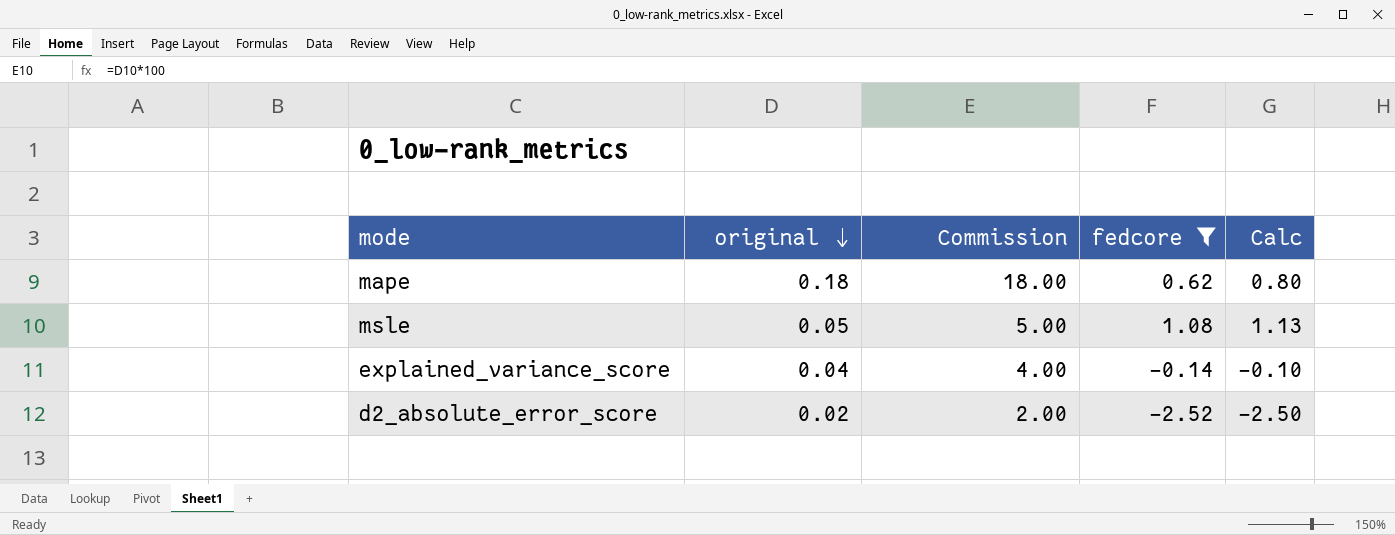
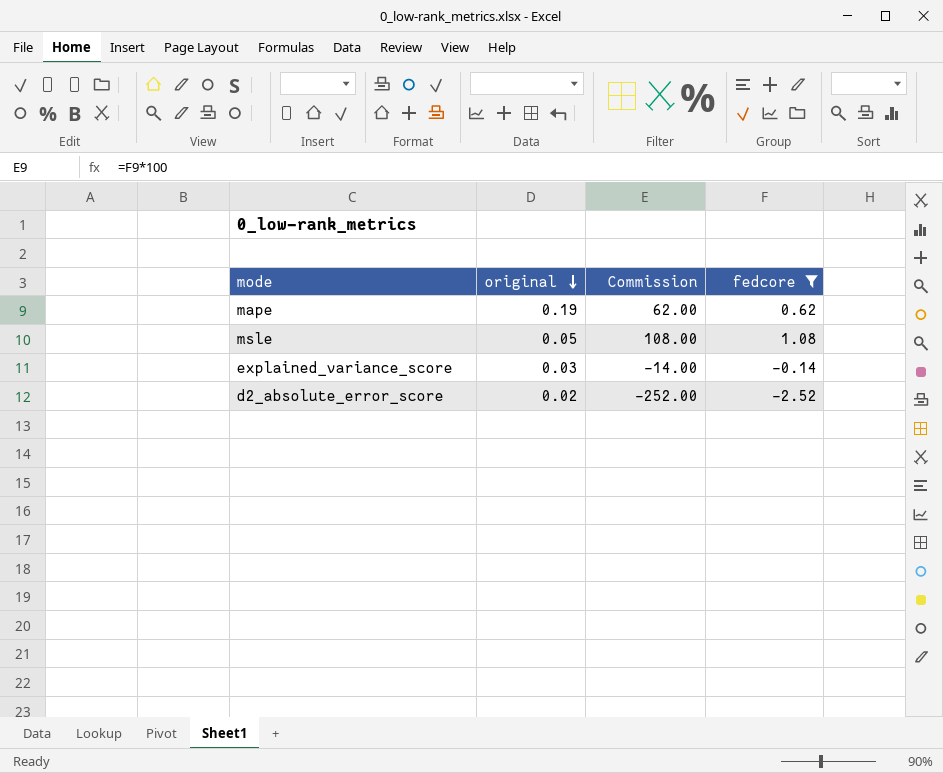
column Calc | formula: [original] + [fedcore] -> none
column Commission | formula: [original] * 100 -> [fedcore] * 100
mape | original: 0.18 -> 0.19
explained_variance_score | original: 0.04 -> 0.03

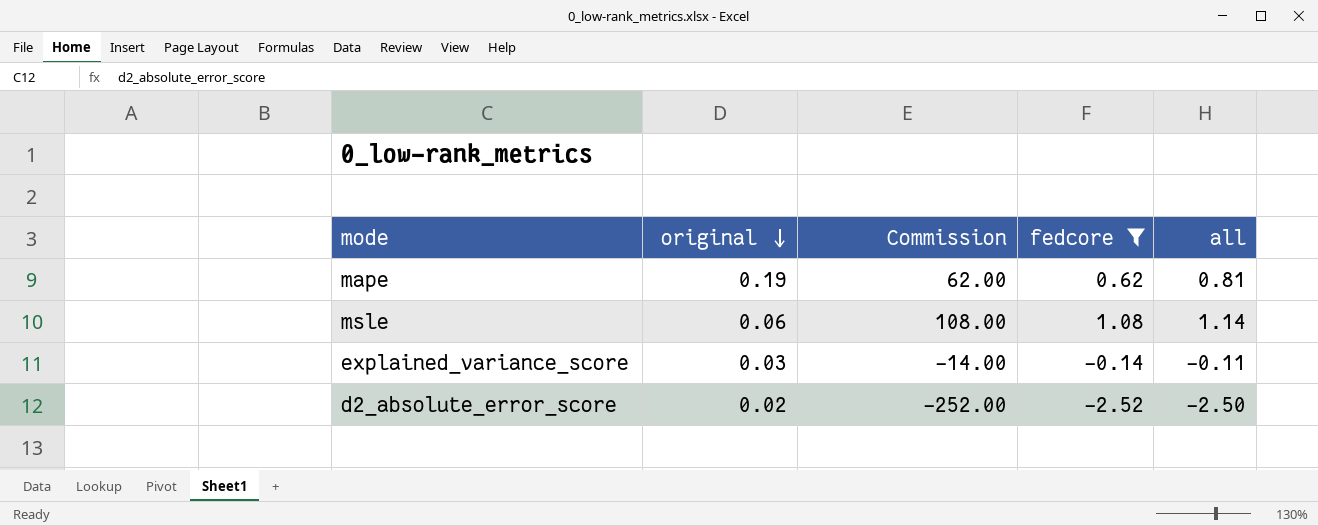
column all | formula: none -> [original] + [fedcore]
msle | original: 0.05 -> 0.06

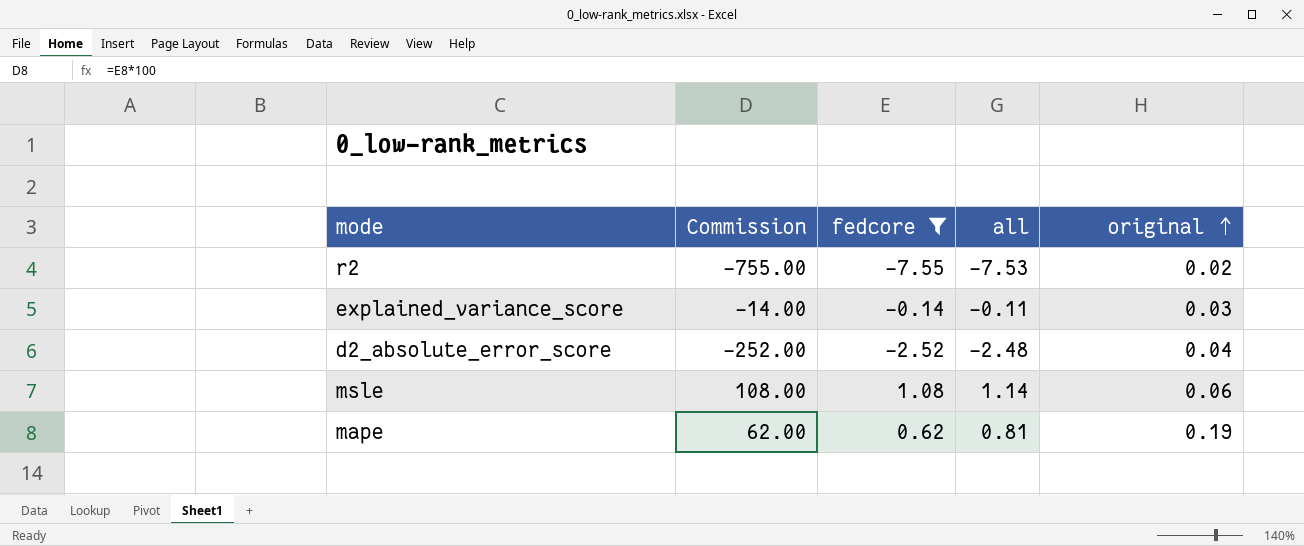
row order: original descending -> original ascending
column original | position: 2 -> 5
row r2: none -> -755.00 | -7.55 | -7.53 | 0.02
d2_absolute_error_score | all: -2.50 -> -2.48
d2_absolute_error_score | original: 0.02 -> 0.04

